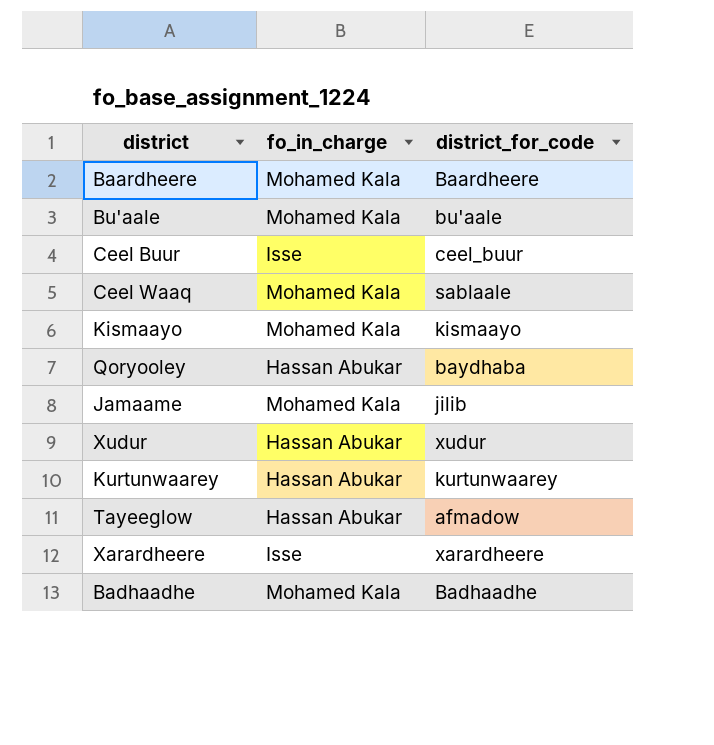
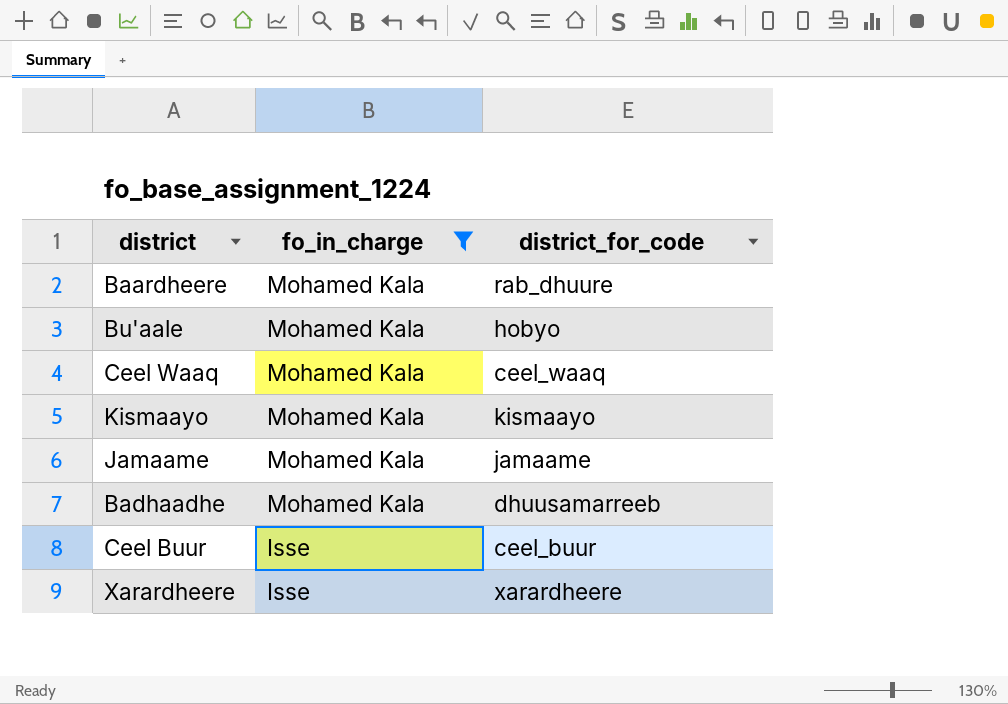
filter: none -> fo_in_charge != Hassan Abukar
row order: none -> fo_in_charge descending
Baardheere | district_for_code: Baardheere -> rab_dhuure
Bu'aale | district_for_code: bu'aale -> hobyo
Ceel Waaq | district_for_code: sablaale -> ceel_waaq
Jamaame | district_for_code: jilib -> jamaame
Badhaadhe | district_for_code: Badhaadhe -> dhuusamarreeb

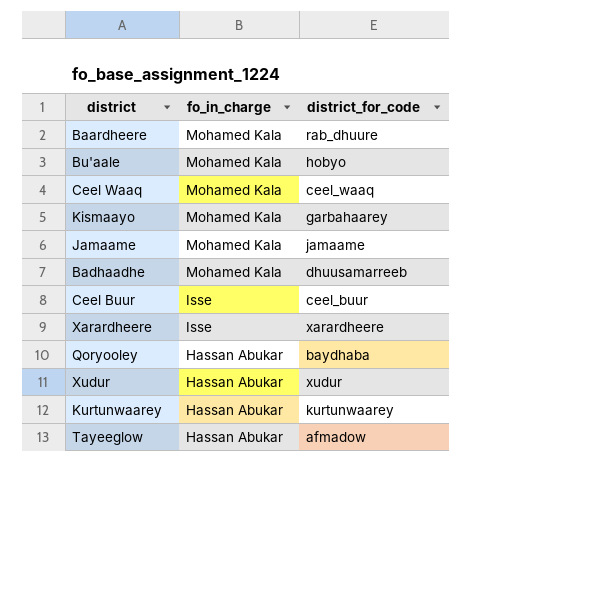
filter: fo_in_charge != Hassan Abukar -> none
Kismaayo | district_for_code: kismaayo -> garbahaarey

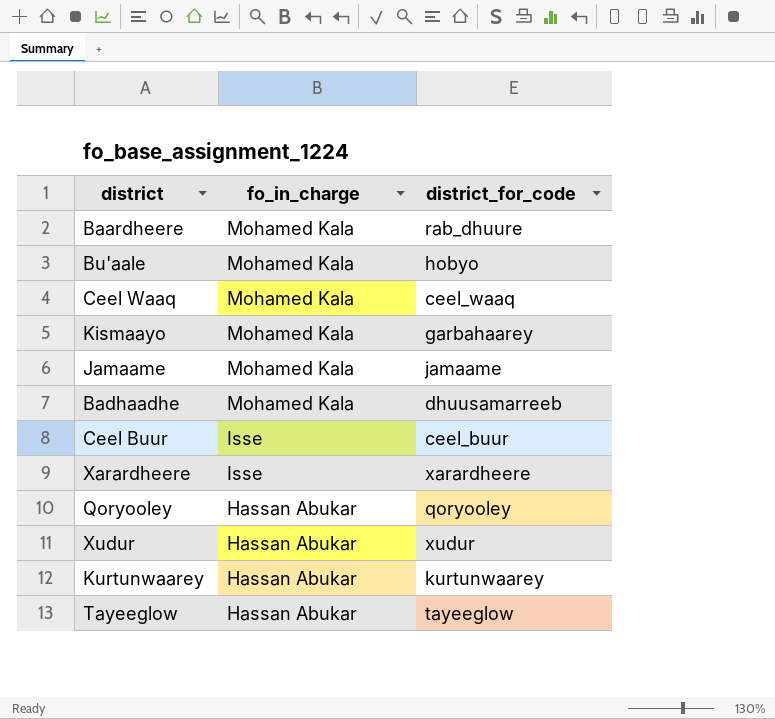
Qoryooley | district_for_code: baydhaba -> qoryooley
Tayeeglow | district_for_code: afmadow -> tayeeglow

